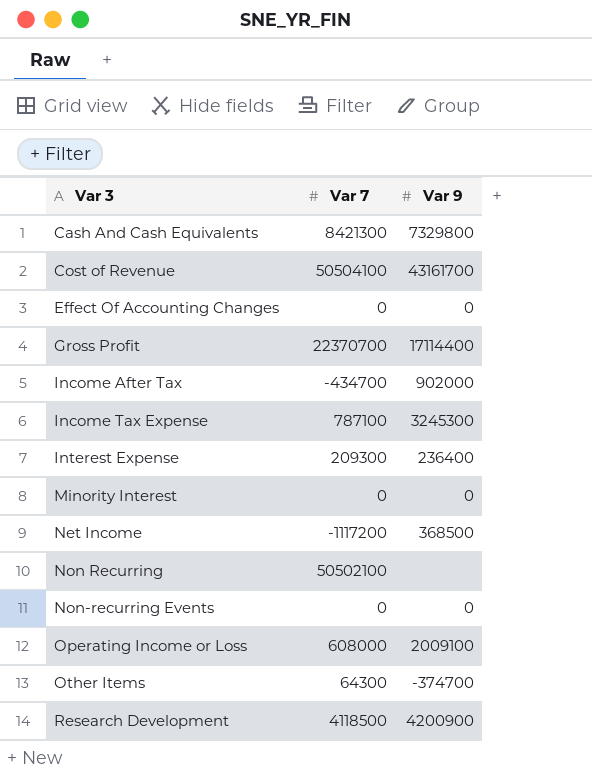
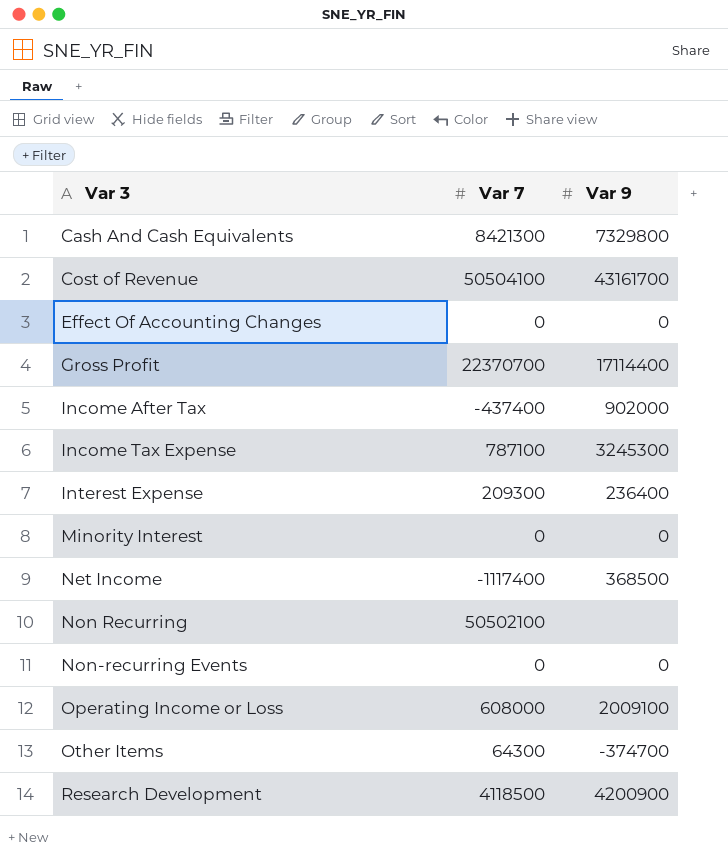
Income After Tax | Var 7: -434700 -> -437400
Net Income | Var 7: -1117200 -> -1117400

